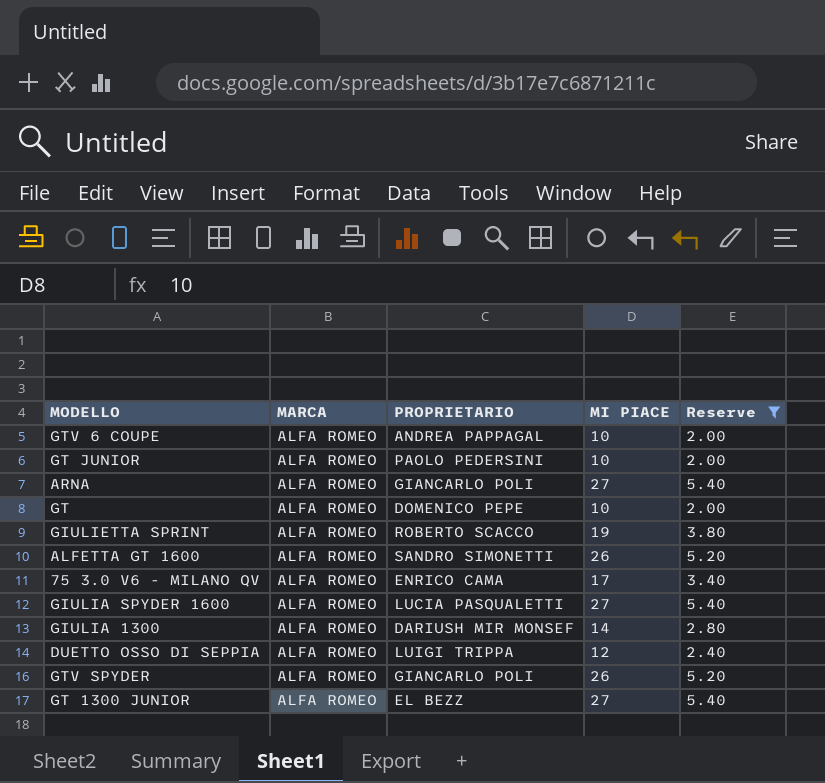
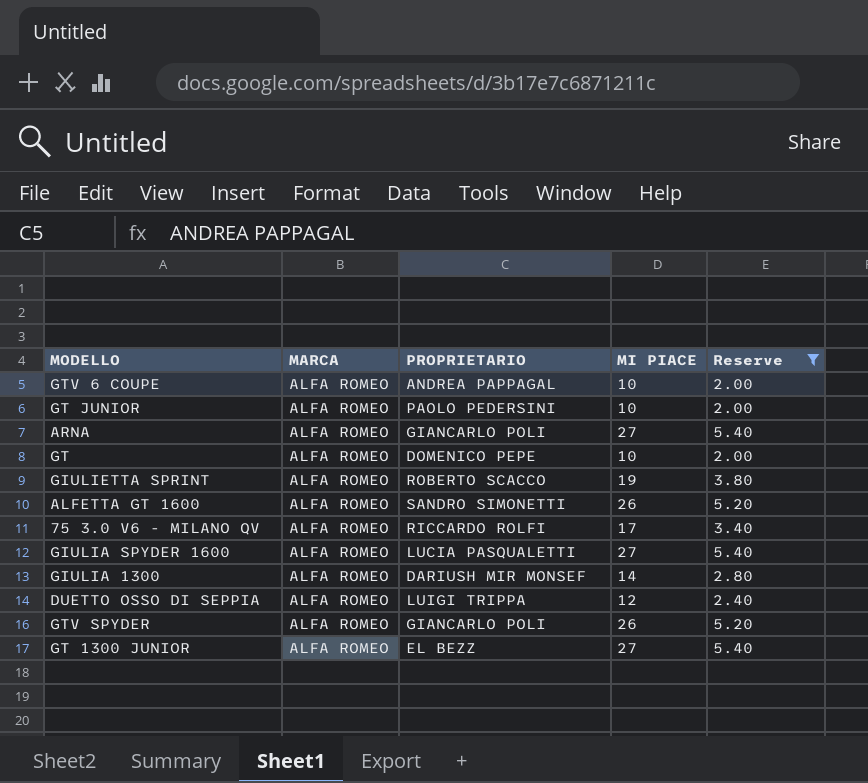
75 3.0 V6 - MILANO QV | PROPRIETARIO: ENRICO CAMA -> RICCARDO ROLFI

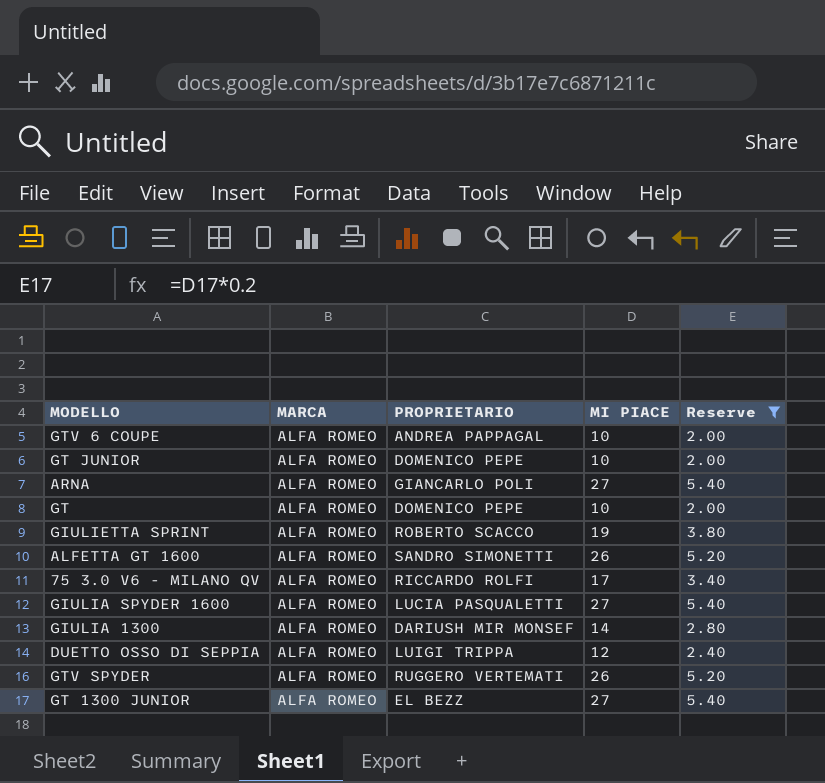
GT JUNIOR | PROPRIETARIO: PAOLO PEDERSINI -> DOMENICO PEPE
GTV SPYDER | PROPRIETARIO: GIANCARLO POLI -> RUGGERO VERTEMATI

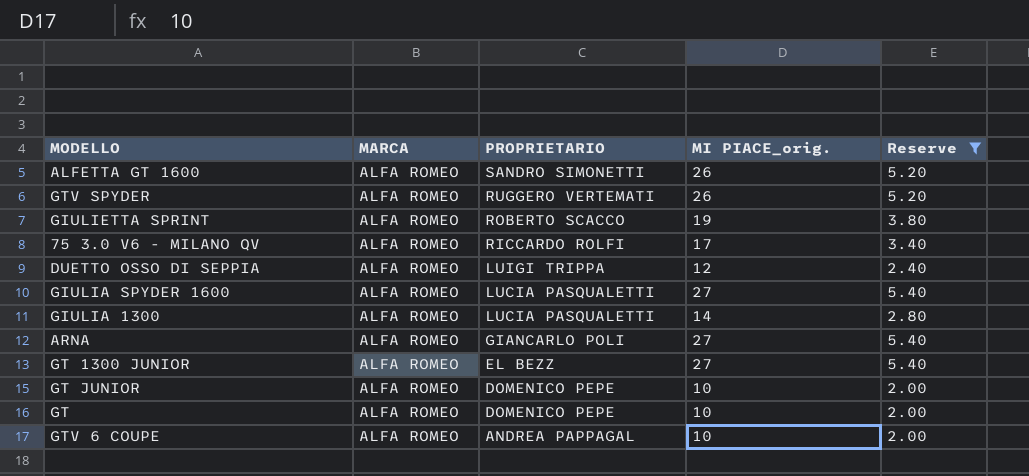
row order: none -> PROPRIETARIO descending
column name: MI PIACE -> MI PIACE_orig.
GIULIA 1300 | PROPRIETARIO: DARIUSH MIR MONSEF -> LUCIA PASQUALETTI

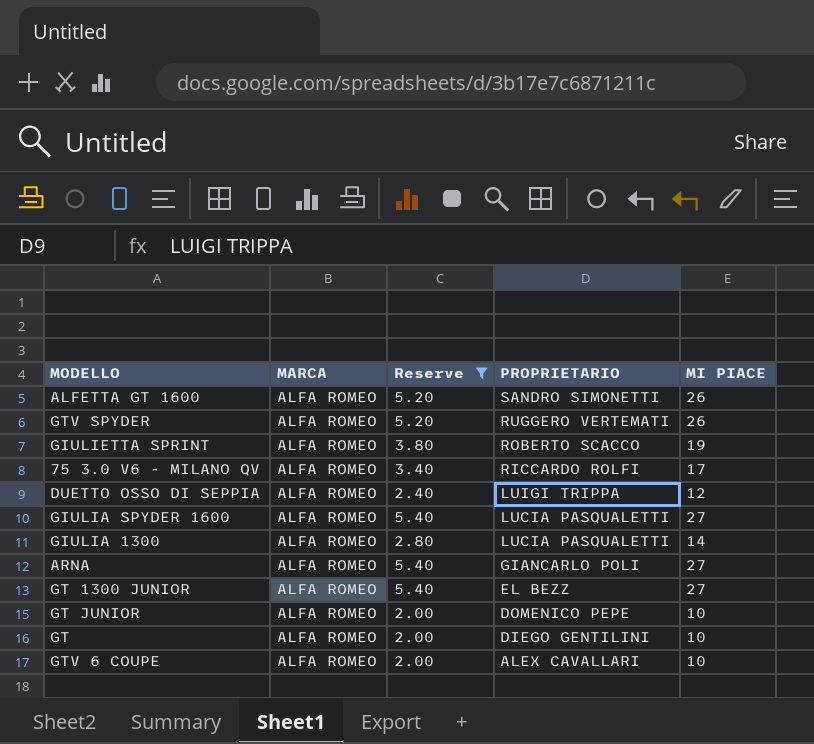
column Reserve | position: 5 -> 3
column name: MI PIACE_orig. -> MI PIACE
GT | PROPRIETARIO: DOMENICO PEPE -> DIEGO GENTILINI
GTV 6 COUPE | PROPRIETARIO: ANDREA PAPPAGAL -> ALEX CAVALLARI

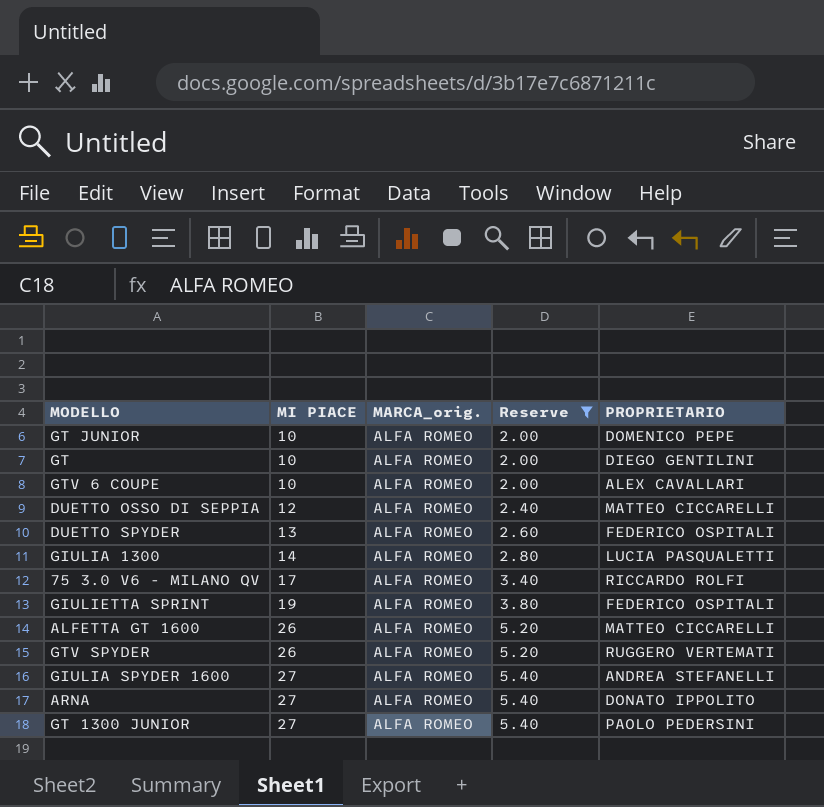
row order: PROPRIETARIO descending -> MI PIACE ascending
column MI PIACE | position: 5 -> 2
column name: MARCA -> MARCA_orig.
DUETTO OSSO DI SEPPIA | PROPRIETARIO: LUIGI TRIPPA -> MATTEO CICCARELLI
row DUETTO SPYDER: none -> 13 | ALFA ROMEO | 2.60 | FEDERICO OSPITALI
GIULIETTA SPRINT | PROPRIETARIO: ROBERTO SCACCO -> FEDERICO OSPITALI
ALFETTA GT 1600 | PROPRIETARIO: SANDRO SIMONETTI -> MATTEO CICCARELLI
GIULIA SPYDER 1600 | PROPRIETARIO: LUCIA PASQUALETTI -> ANDREA STEFANELLI
ARNA | PROPRIETARIO: GIANCARLO POLI -> DONATO IPPOLITO
GT 1300 JUNIOR | PROPRIETARIO: EL BEZZ -> PAOLO PEDERSINI

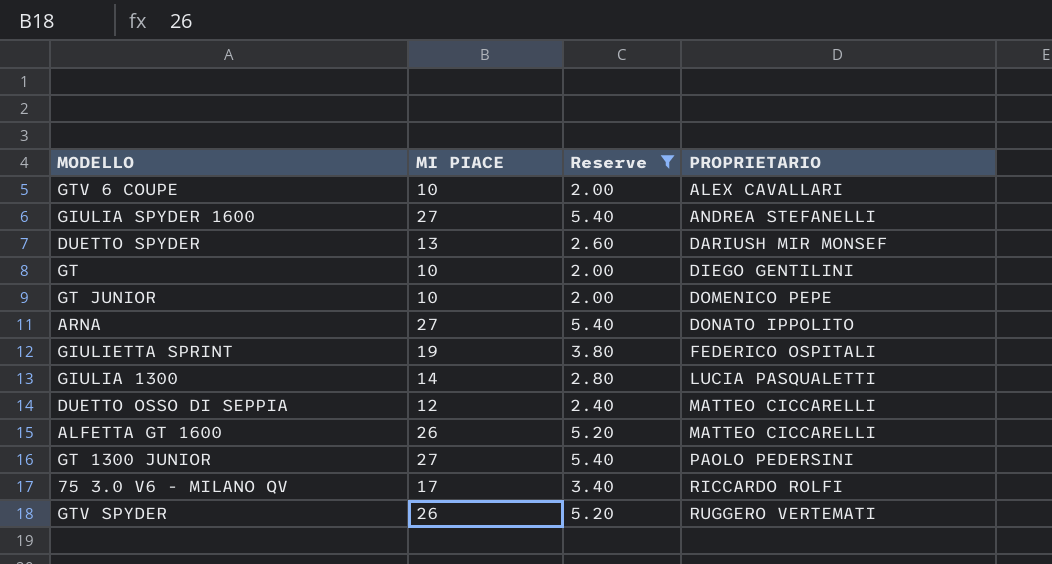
row order: MI PIACE ascending -> PROPRIETARIO ascending
column MARCA_orig. | position: 3 -> none
DUETTO SPYDER | PROPRIETARIO: FEDERICO OSPITALI -> DARIUSH MIR MONSEF

